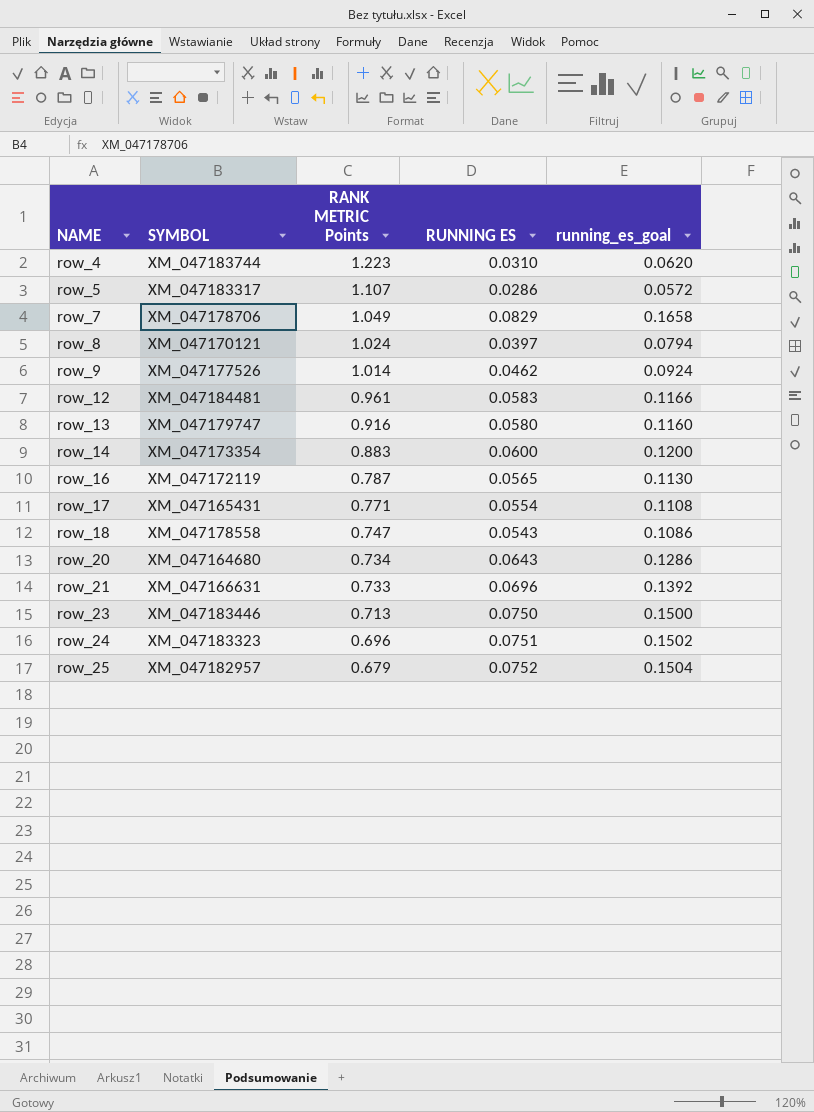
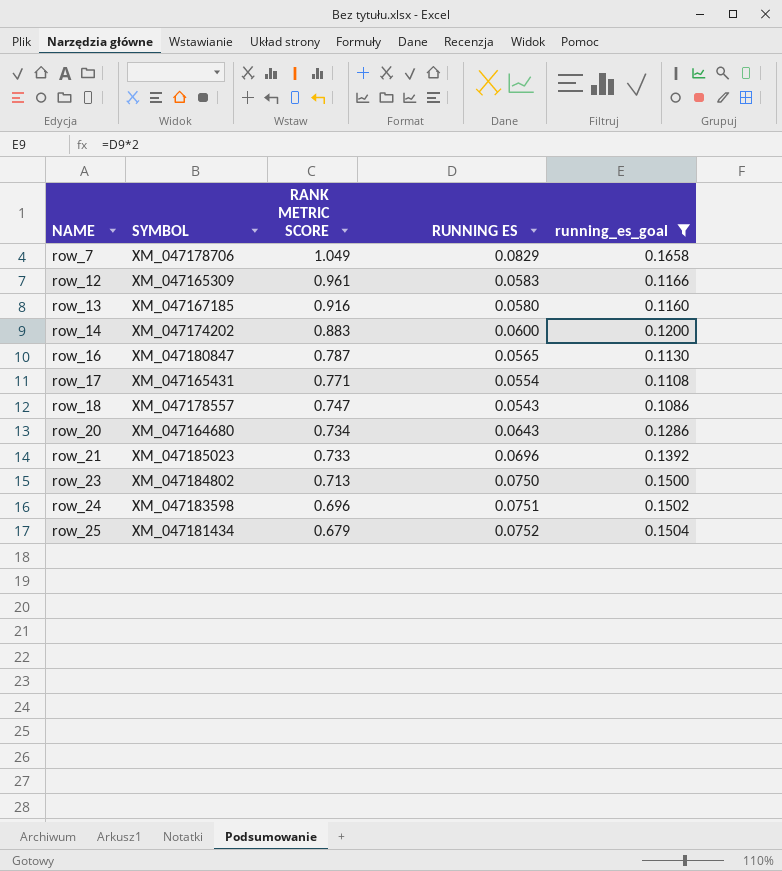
filter: none -> running_es_goal >= 0.1086
column name: RANK METRIC Points -> RANK METRIC SCORE
row_12 | SYMBOL: XM_047184481 -> XM_047165309
row_13 | SYMBOL: XM_047179747 -> XM_047167185
row_14 | SYMBOL: XM_047173354 -> XM_047174202
row_16 | SYMBOL: XM_047172119 -> XM_047180847
row_18 | SYMBOL: XM_047178558 -> XM_047178557
row_21 | SYMBOL: XM_047166631 -> XM_047185023
row_23 | SYMBOL: XM_047183446 -> XM_047184802
row_24 | SYMBOL: XM_047183323 -> XM_047183598
row_25 | SYMBOL: XM_047182957 -> XM_047181434

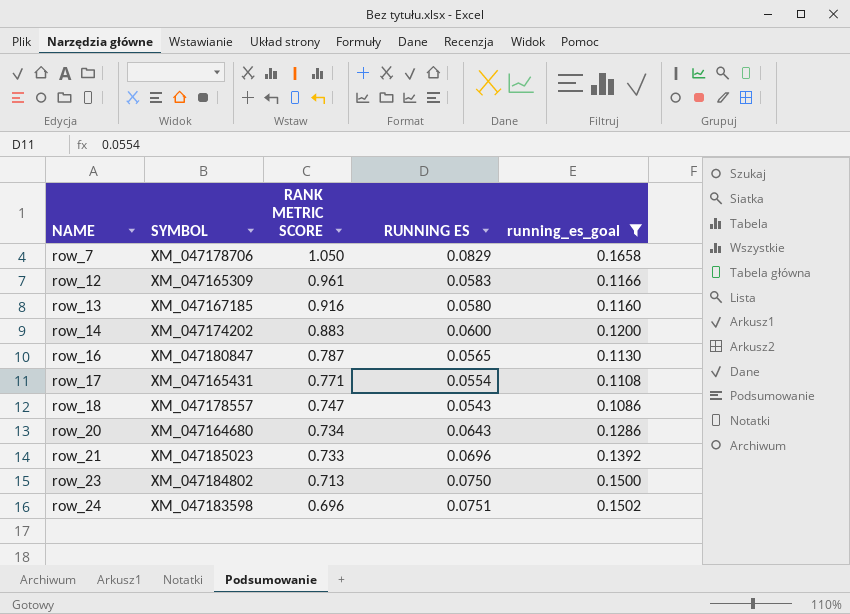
row row_25: XM_047181434 | 0.679 | 0.0752 | 0.1504 -> none
row_7 | RANK METRIC SCORE: 1.049 -> 1.050

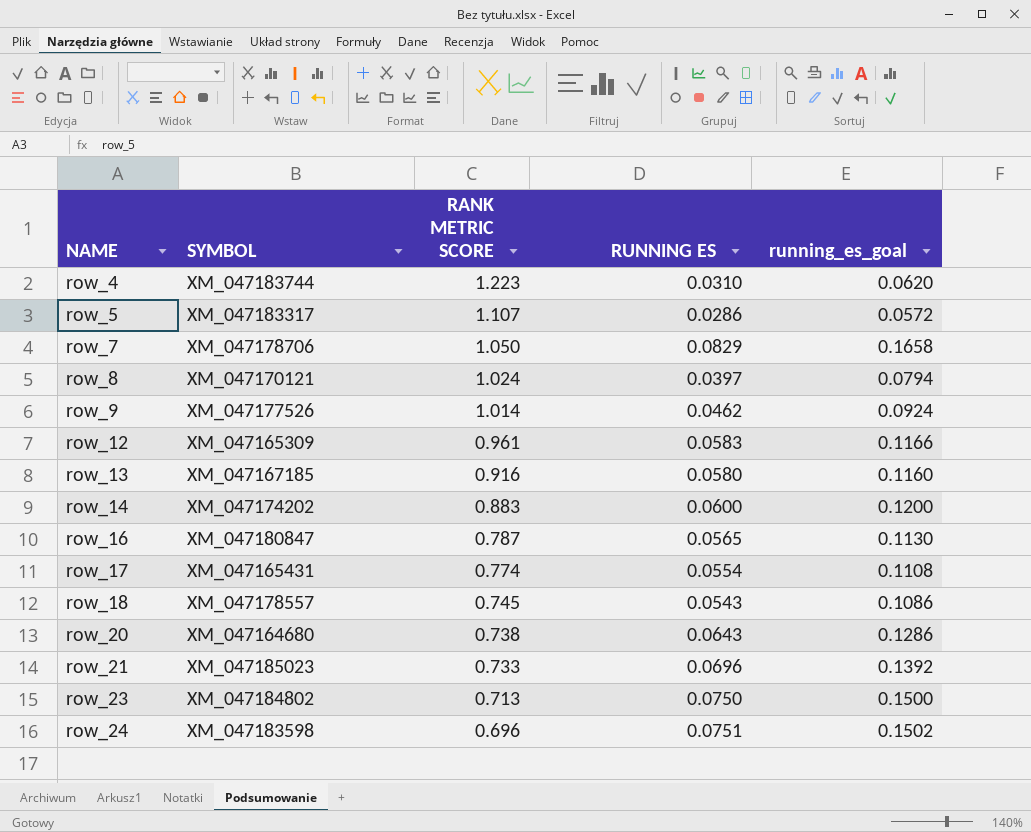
filter: running_es_goal >= 0.1086 -> none
row_17 | RANK METRIC SCORE: 0.771 -> 0.774
row_18 | RANK METRIC SCORE: 0.747 -> 0.745
row_20 | RANK METRIC SCORE: 0.734 -> 0.738

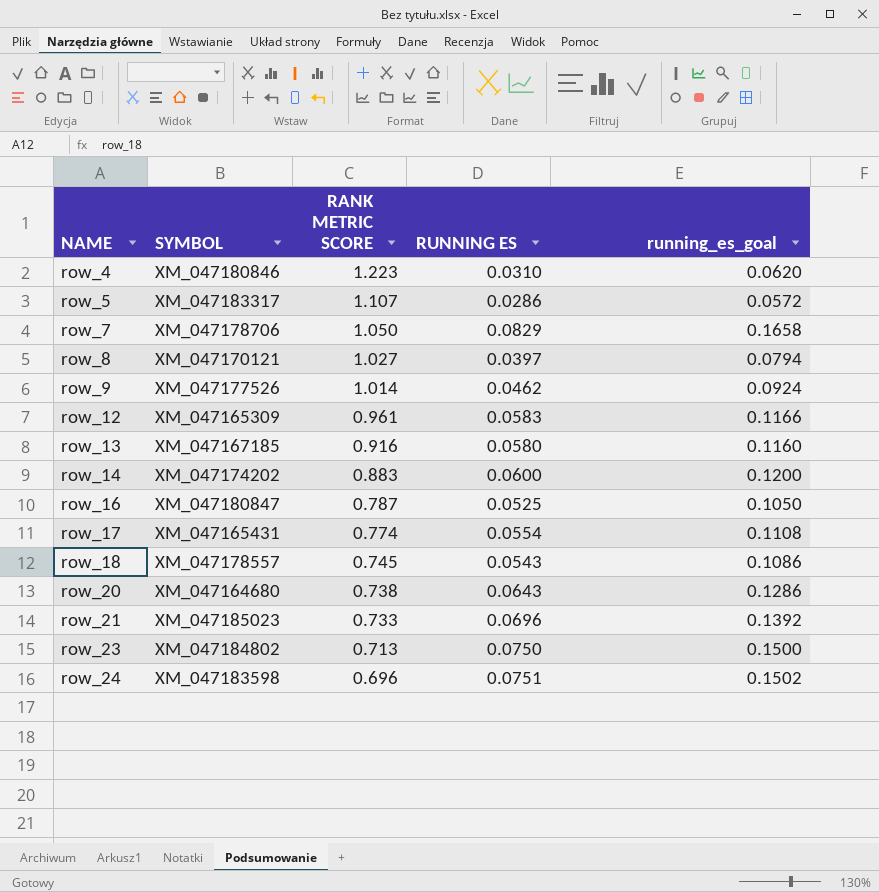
row_4 | SYMBOL: XM_047183744 -> XM_047180846
row_8 | RANK METRIC SCORE: 1.024 -> 1.027
row_16 | RUNNING ES: 0.0565 -> 0.0525
row_16 | running_es_goal: 0.1130 -> 0.1050

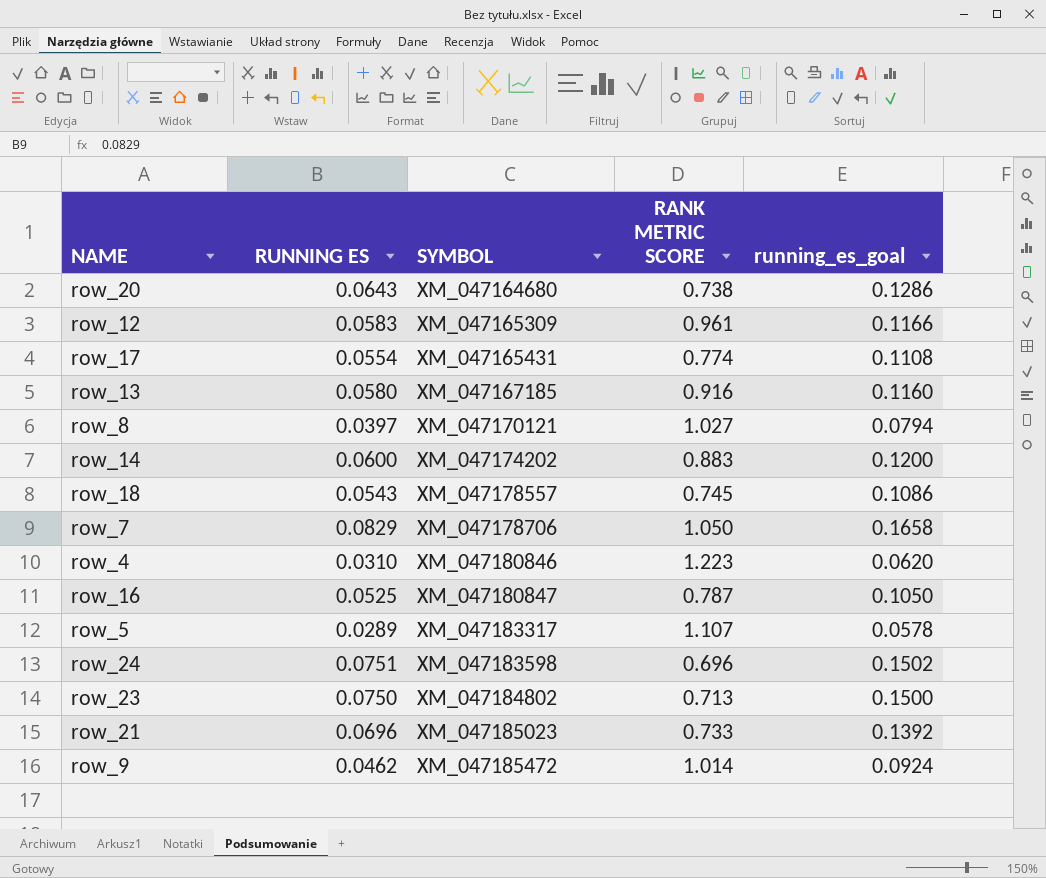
row order: NAME ascending -> SYMBOL ascending
column RUNNING ES | position: 4 -> 2
row_5 | RUNNING ES: 0.0286 -> 0.0289
row_5 | running_es_goal: 0.0572 -> 0.0578
row_9 | SYMBOL: XM_047177526 -> XM_047185472

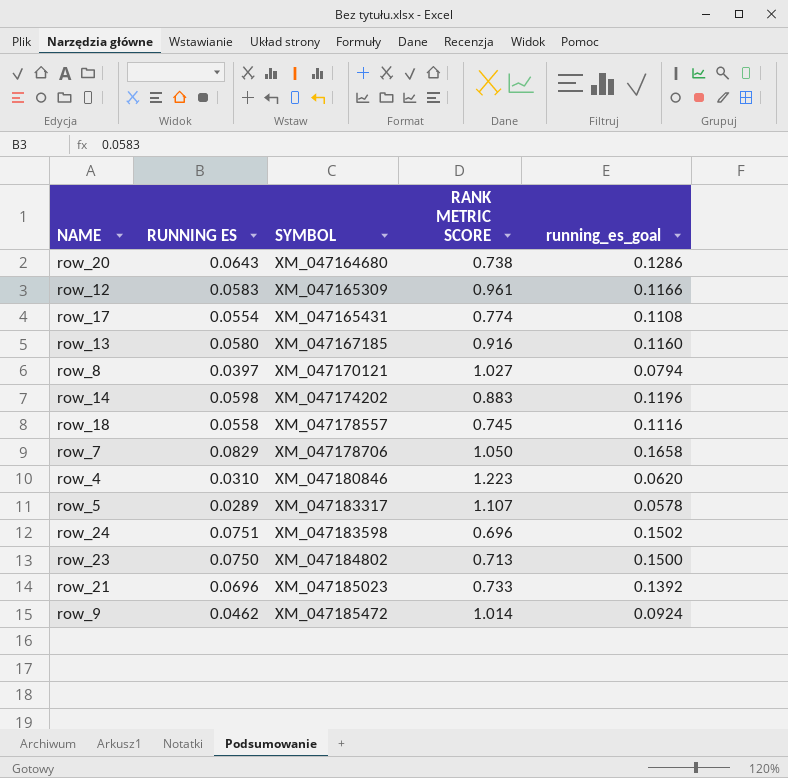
row row_16: 0.0525 | XM_047180847 | 0.787 | 0.1050 -> none
row_14 | RUNNING ES: 0.0600 -> 0.0598
row_14 | running_es_goal: 0.1200 -> 0.1196
row_18 | RUNNING ES: 0.0543 -> 0.0558
row_18 | running_es_goal: 0.1086 -> 0.1116

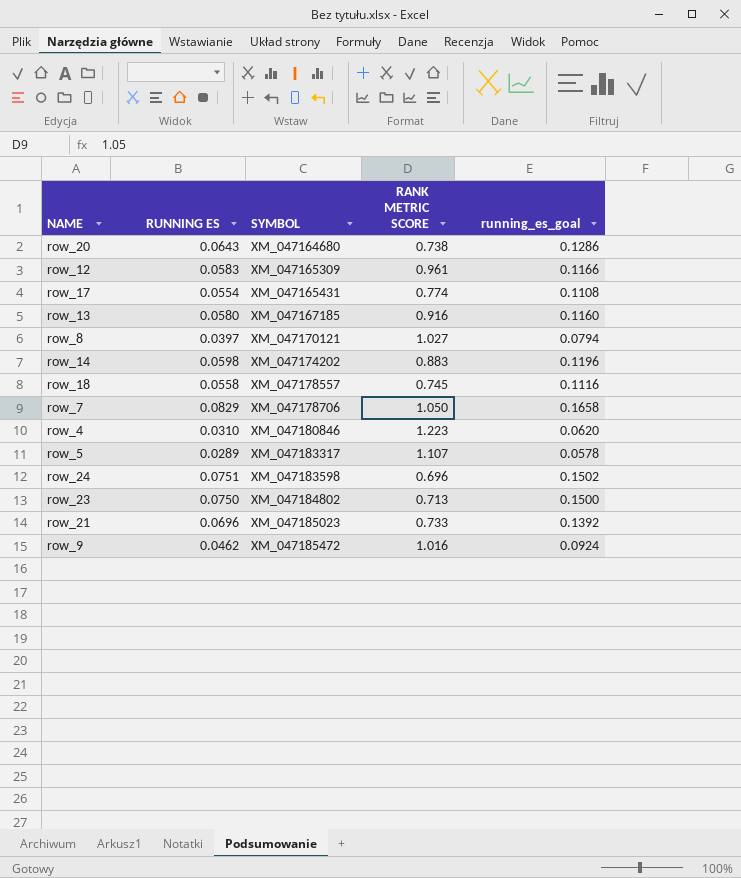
row_9 | RANK METRIC SCORE: 1.014 -> 1.016

